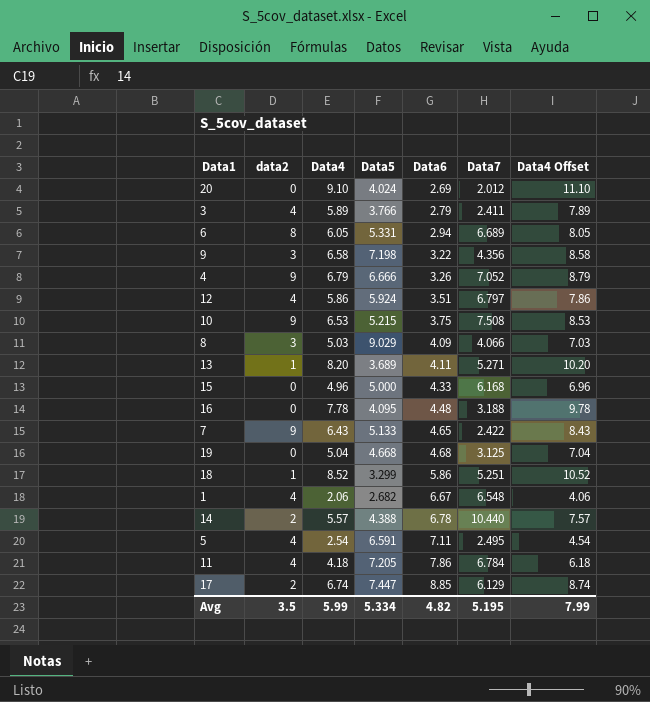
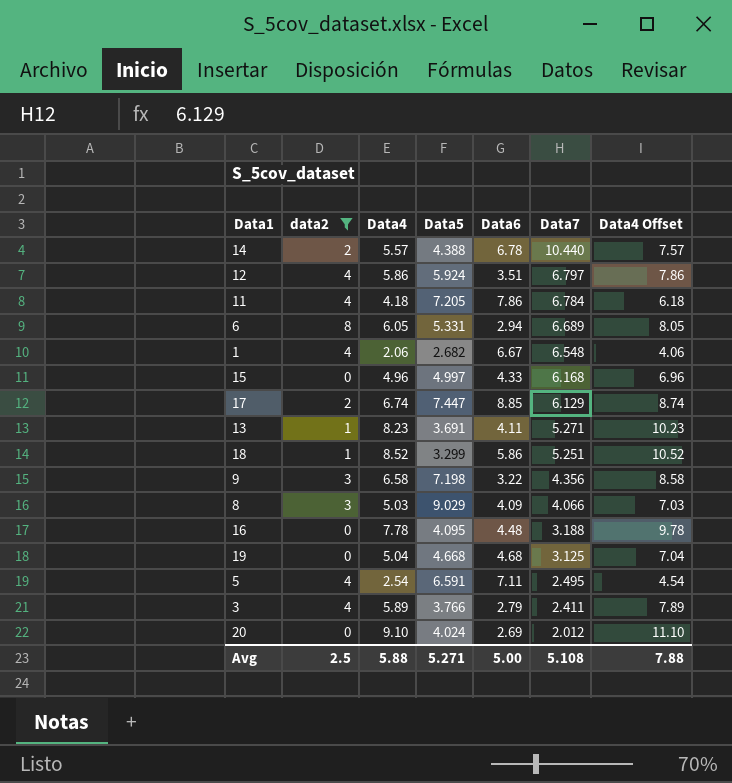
filter: none -> data2 != 9
row order: Data6 ascending -> Data7 descending
15 | Data5: 5.000 -> 4.997
13 | Data4: 8.20 -> 8.23
13 | Data5: 3.689 -> 3.691
13 | Data4 Offset: 10.20 -> 10.23
Avg | data2: 3.5 -> 2.5
Avg | Data4: 5.99 -> 5.88
Avg | Data5: 5.334 -> 5.271
Avg | Data6: 4.82 -> 5.00
Avg | Data7: 5.195 -> 5.108
Avg | Data4 Offset: 7.99 -> 7.88

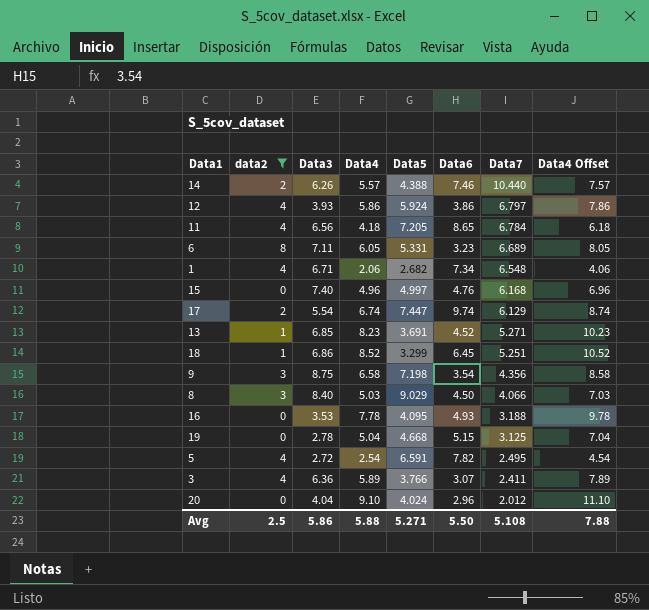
column Data3 | position: none -> 3
14 | Data6: 6.78 -> 7.46
12 | Data6: 3.51 -> 3.86
11 | Data6: 7.86 -> 8.65
6 | Data6: 2.94 -> 3.23
1 | Data6: 6.67 -> 7.34
15 | Data6: 4.33 -> 4.76
17 | Data6: 8.85 -> 9.74
13 | Data6: 4.11 -> 4.52
18 | Data6: 5.86 -> 6.45
9 | Data6: 3.22 -> 3.54
8 | Data6: 4.09 -> 4.50
16 | Data6: 4.48 -> 4.93
19 | Data6: 4.68 -> 5.15
5 | Data6: 7.11 -> 7.82
3 | Data6: 2.79 -> 3.07
20 | Data6: 2.69 -> 2.96
Avg | Data6: 5.00 -> 5.50

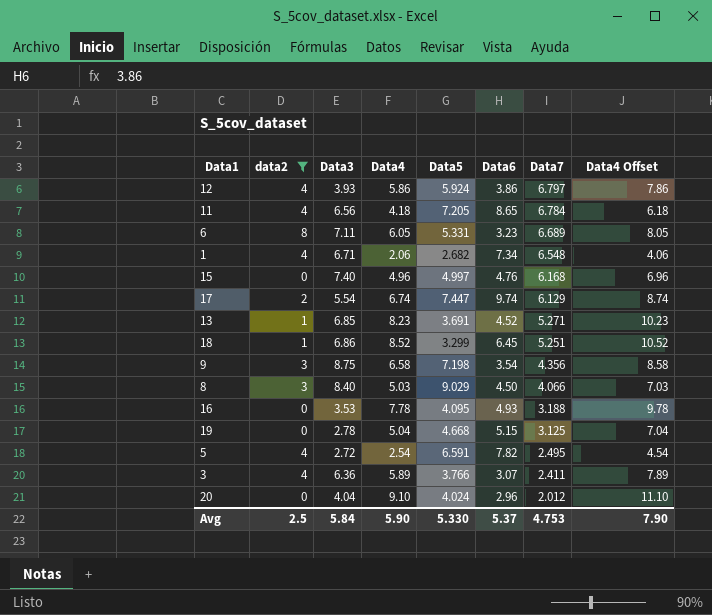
row 14: 2 | 6.26 | 5.57 | 4.388 | 7.46 | 10.440 | 7.57 -> none
Avg | Data3: 5.86 -> 5.84
Avg | Data4: 5.88 -> 5.90
Avg | Data5: 5.271 -> 5.330
Avg | Data6: 5.50 -> 5.37
Avg | Data7: 5.108 -> 4.753
Avg | Data4 Offset: 7.88 -> 7.90

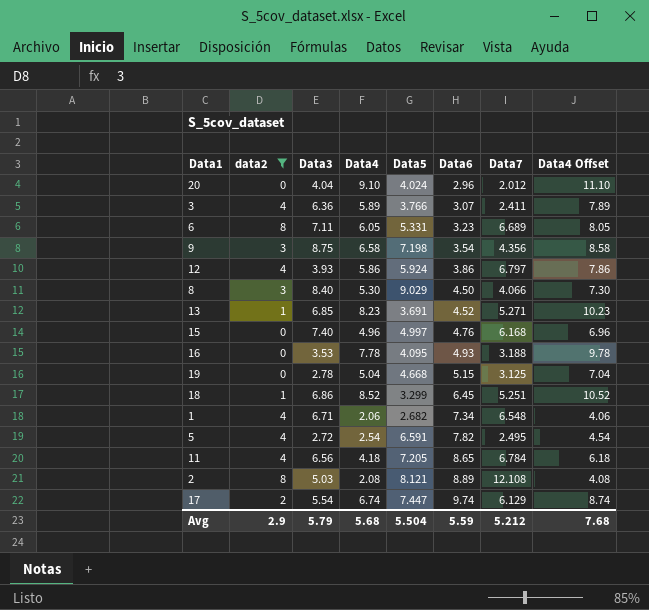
row order: Data7 descending -> Data6 ascending
8 | Data4: 5.03 -> 5.30
8 | Data4 Offset: 7.03 -> 7.30
row 2: none -> 8 | 5.03 | 2.08 | 8.121 | 8.89 | 12.108 | 4.08
Avg | data2: 2.5 -> 2.9
Avg | Data3: 5.84 -> 5.79
Avg | Data4: 5.90 -> 5.68
Avg | Data5: 5.330 -> 5.504
Avg | Data6: 5.37 -> 5.59
Avg | Data7: 4.753 -> 5.212
Avg | Data4 Offset: 7.90 -> 7.68

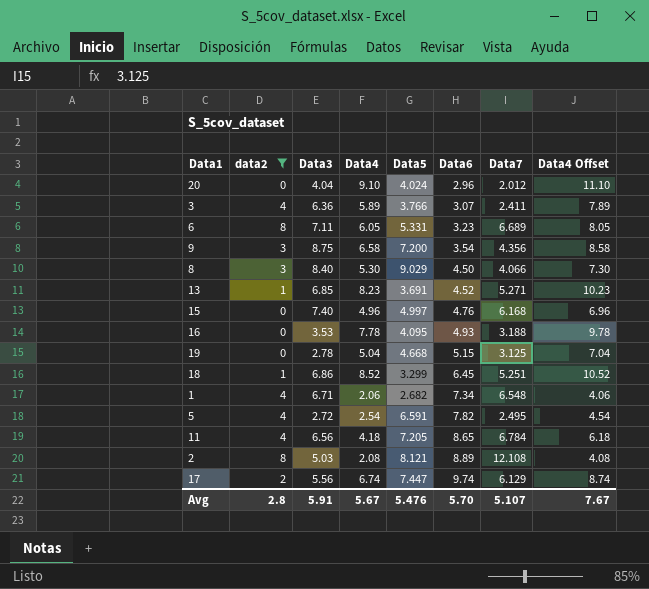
row 12: 4 | 3.93 | 5.86 | 5.924 | 3.86 | 6.797 | 7.86 -> none
9 | Data5: 7.198 -> 7.200
17 | Data3: 5.54 -> 5.56
Avg | data2: 2.9 -> 2.8
Avg | Data3: 5.79 -> 5.91
Avg | Data4: 5.68 -> 5.67
Avg | Data5: 5.504 -> 5.476
Avg | Data6: 5.59 -> 5.70
Avg | Data7: 5.212 -> 5.107
Avg | Data4 Offset: 7.68 -> 7.67

